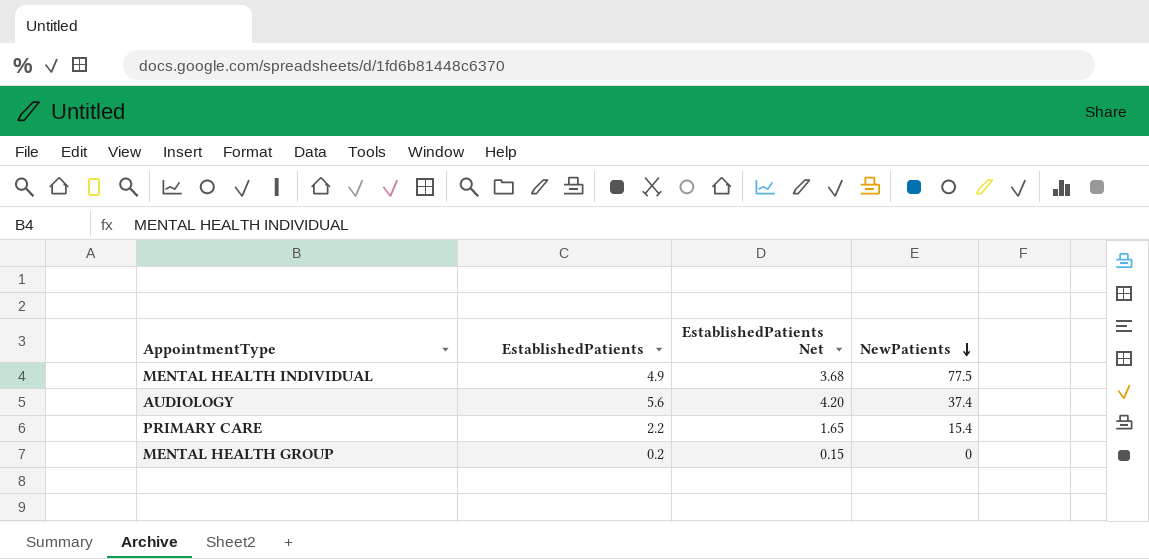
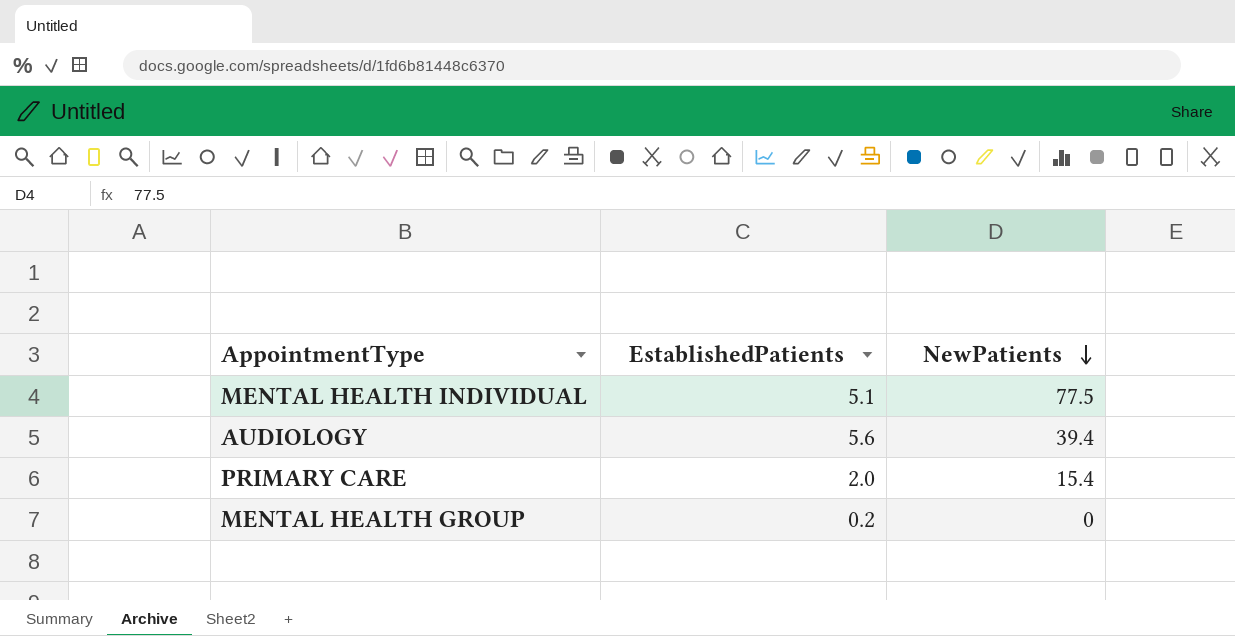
column EstablishedPatients Net | formula: [EstablishedPatients] * 0.75 -> none
MENTAL HEALTH INDIVIDUAL | EstablishedPatients: 4.9 -> 5.1
AUDIOLOGY | NewPatients: 37.4 -> 39.4
PRIMARY CARE | EstablishedPatients: 2.2 -> 2.0

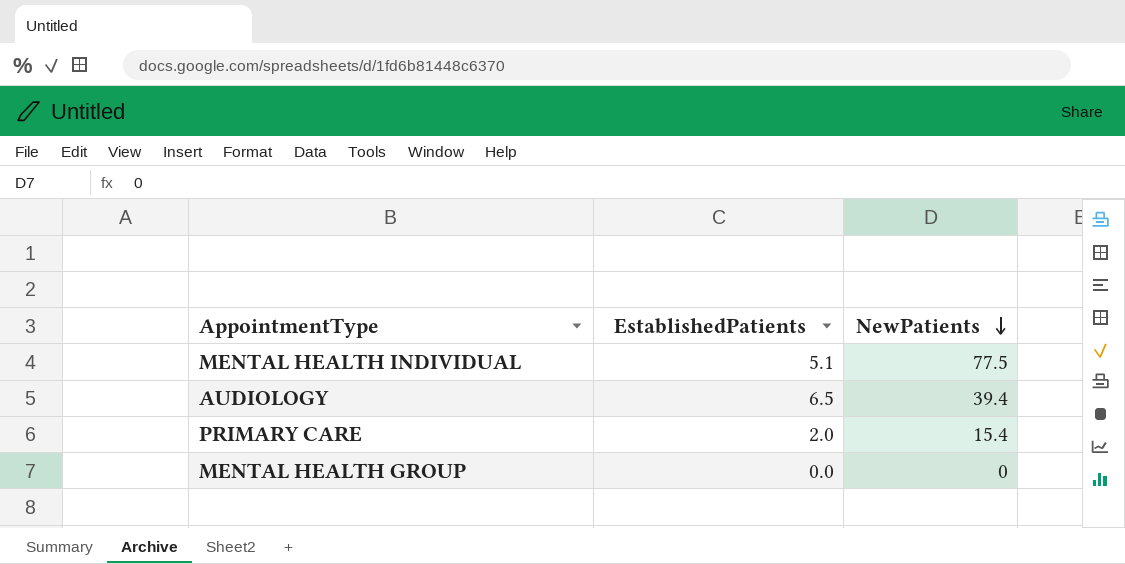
AUDIOLOGY | EstablishedPatients: 5.6 -> 6.5
MENTAL HEALTH GROUP | EstablishedPatients: 0.2 -> 0.0

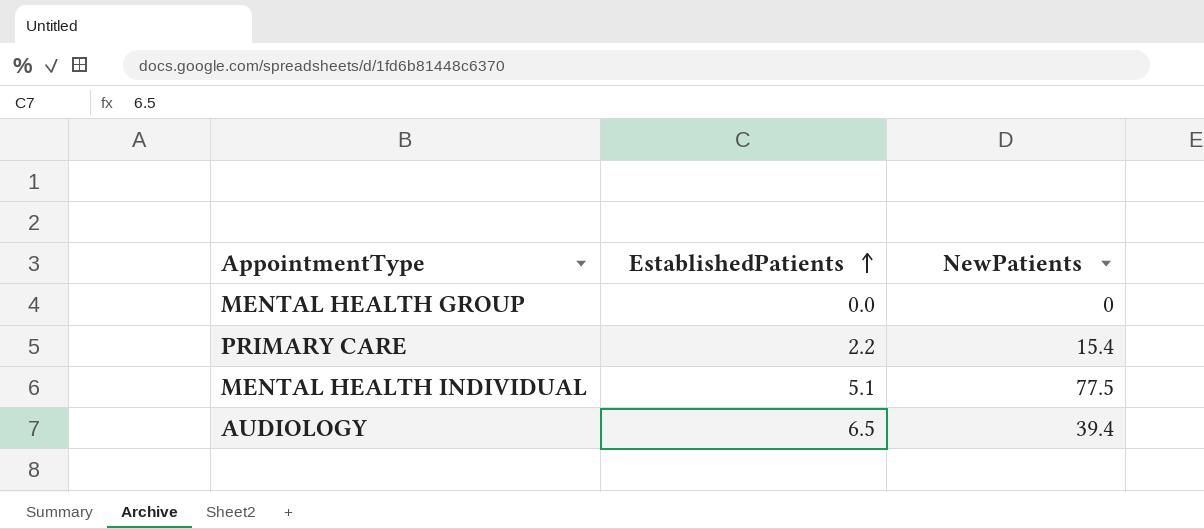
row order: NewPatients descending -> EstablishedPatients ascending
PRIMARY CARE | EstablishedPatients: 2.0 -> 2.2

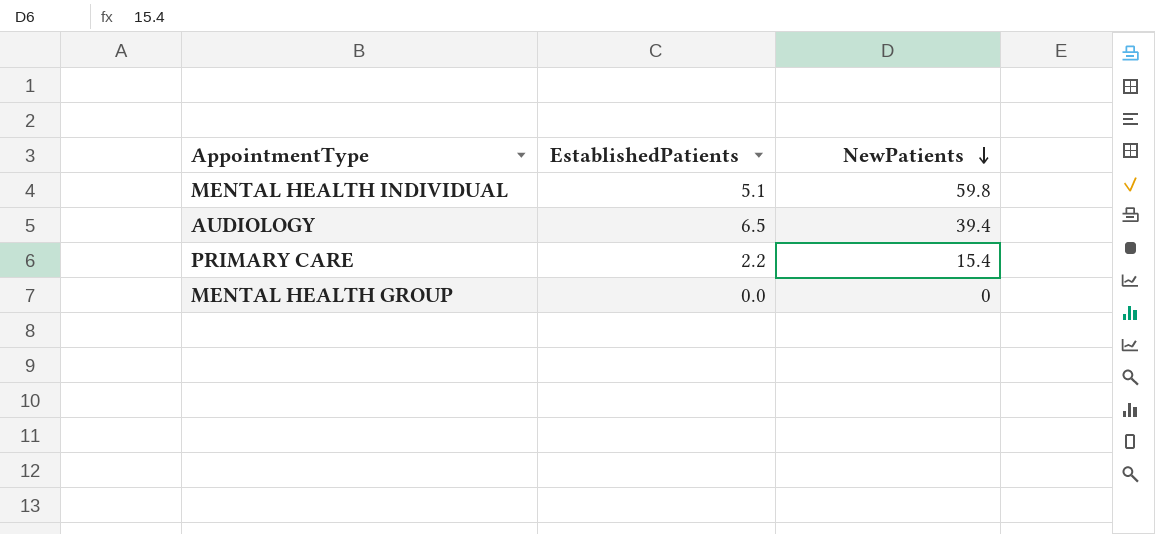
row order: EstablishedPatients ascending -> NewPatients descending
MENTAL HEALTH INDIVIDUAL | NewPatients: 77.5 -> 59.8

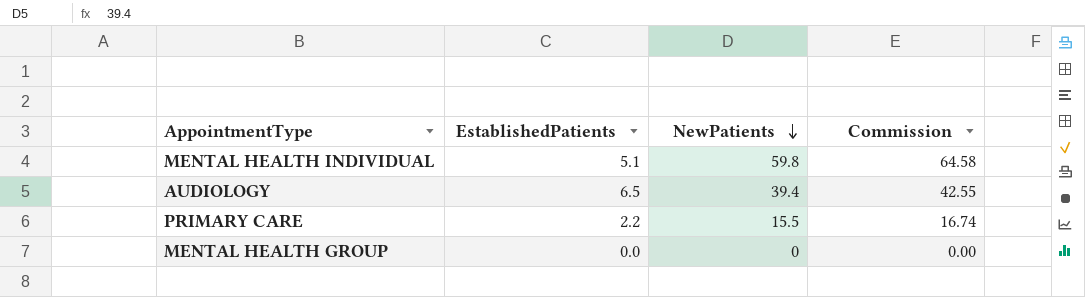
column Commission | formula: none -> [NewPatients] * 1.08
PRIMARY CARE | NewPatients: 15.4 -> 15.5

